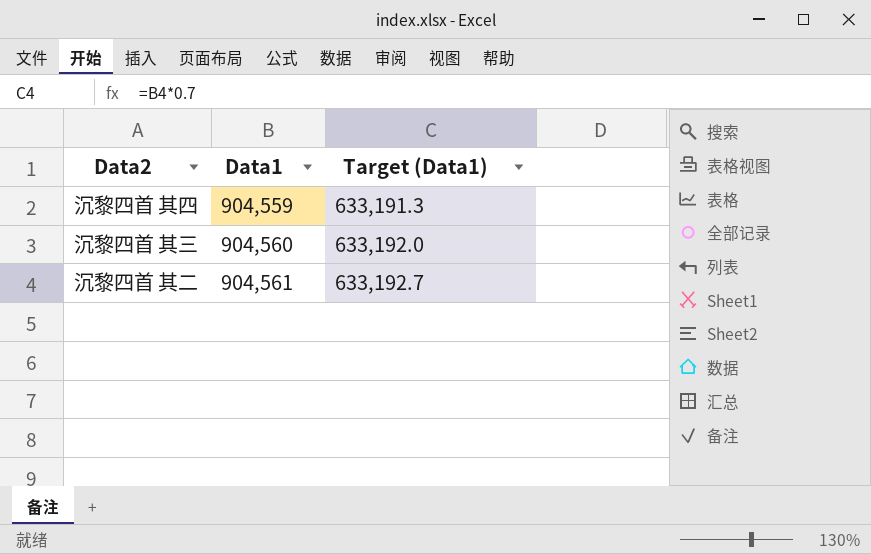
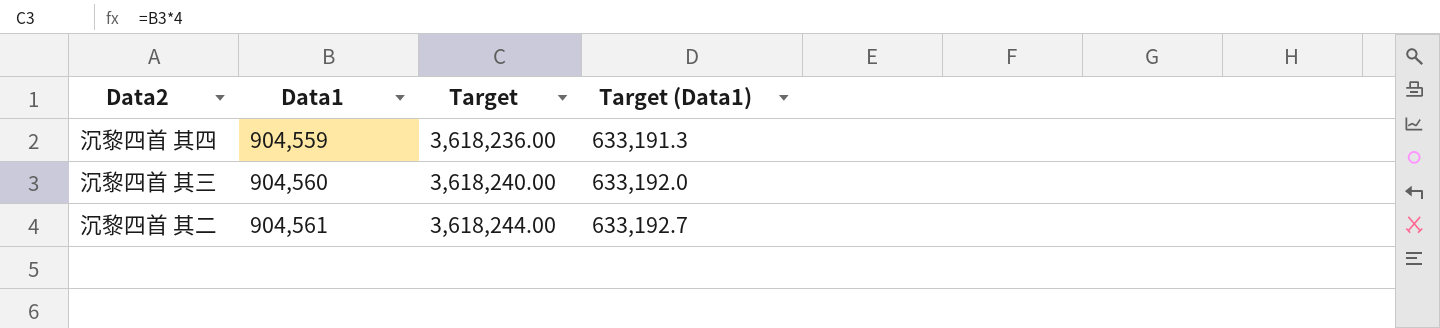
column Target | formula: none -> [Data1] * 4

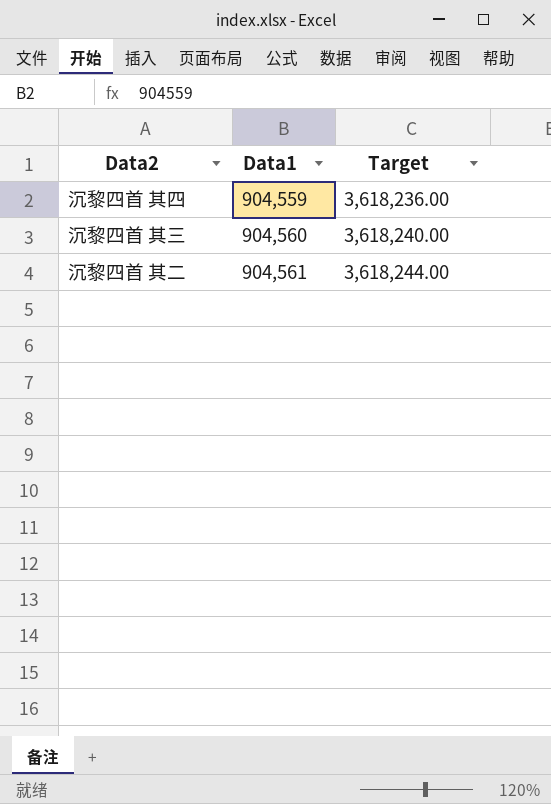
column Target (Data1) | formula: [Data1] * 0.7 -> none

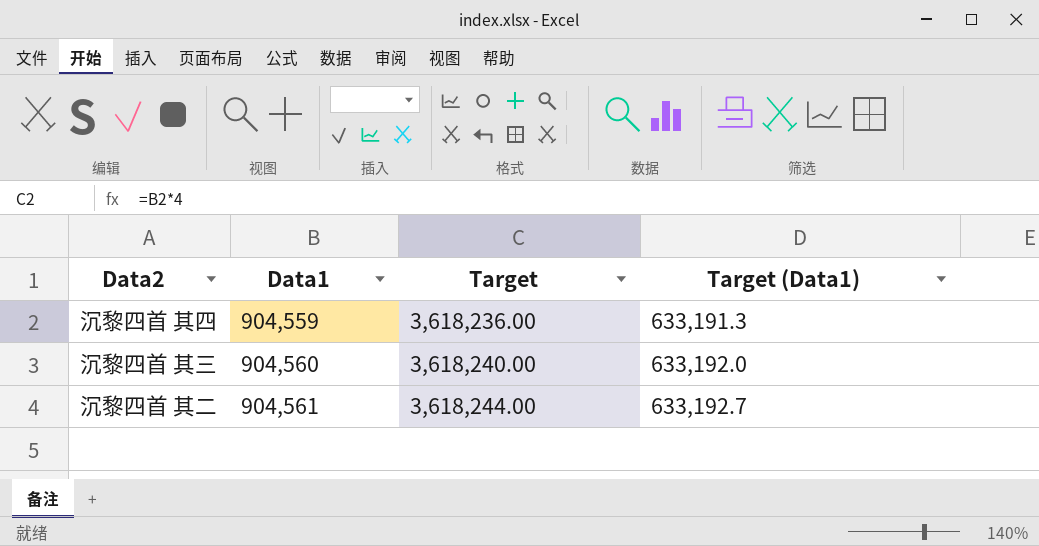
column Target (Data1) | formula: none -> [Data1] * 0.7

